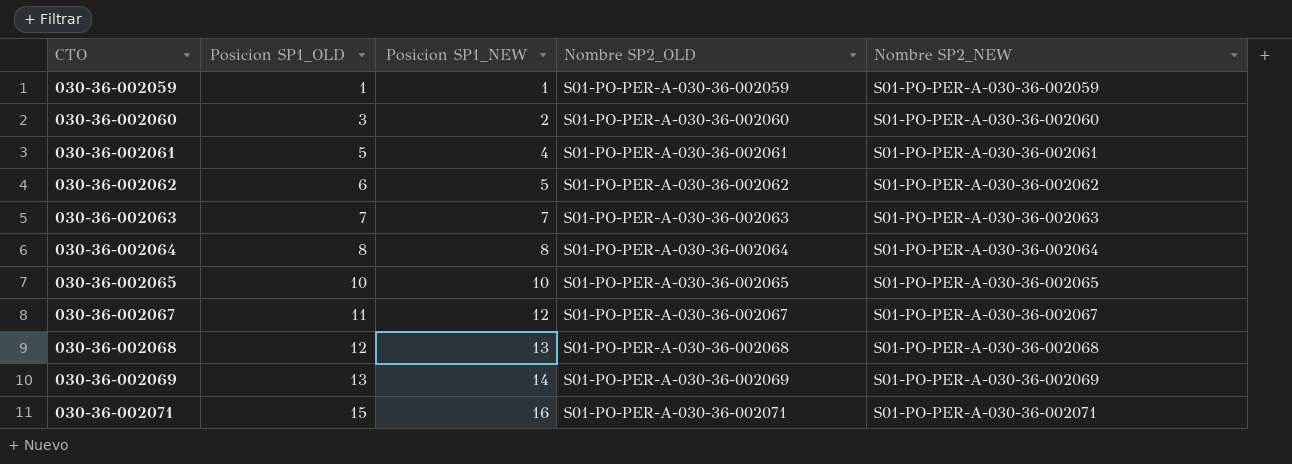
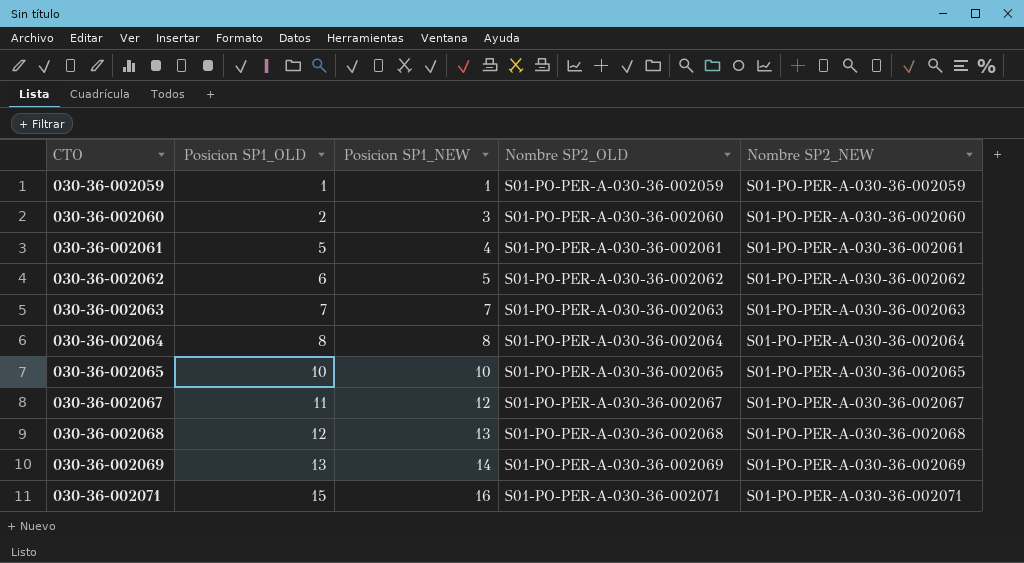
030-36-002060 | Posicion SP1_OLD: 3 -> 2
030-36-002060 | Posicion SP1_NEW: 2 -> 3

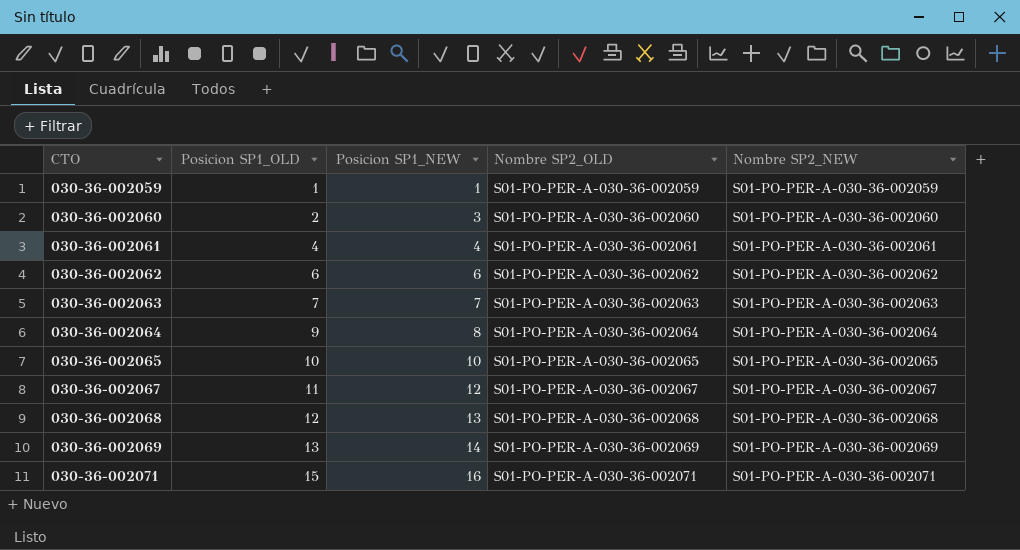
030-36-002061 | Posicion SP1_OLD: 5 -> 4
030-36-002062 | Posicion SP1_NEW: 5 -> 6
030-36-002064 | Posicion SP1_OLD: 8 -> 9

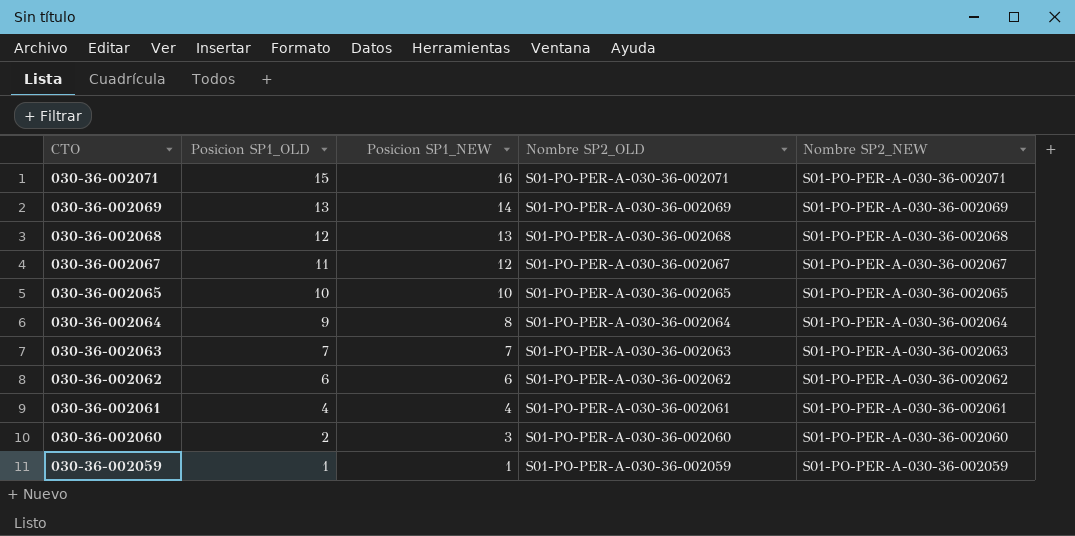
row order: CTO ascending -> CTO descending

